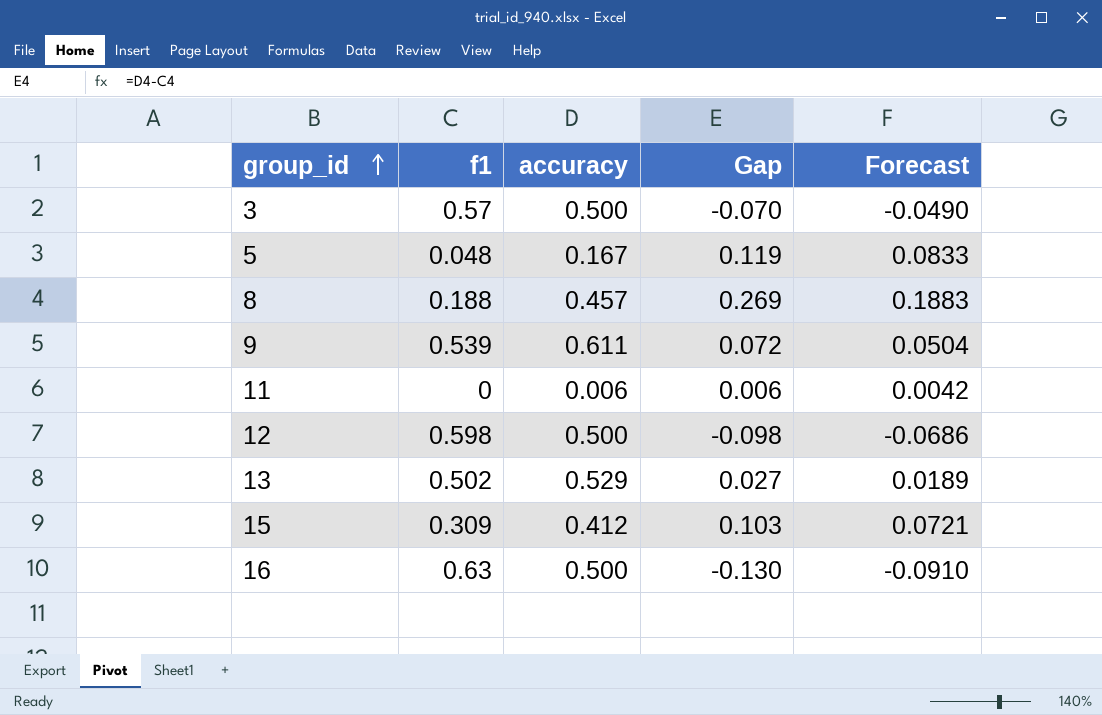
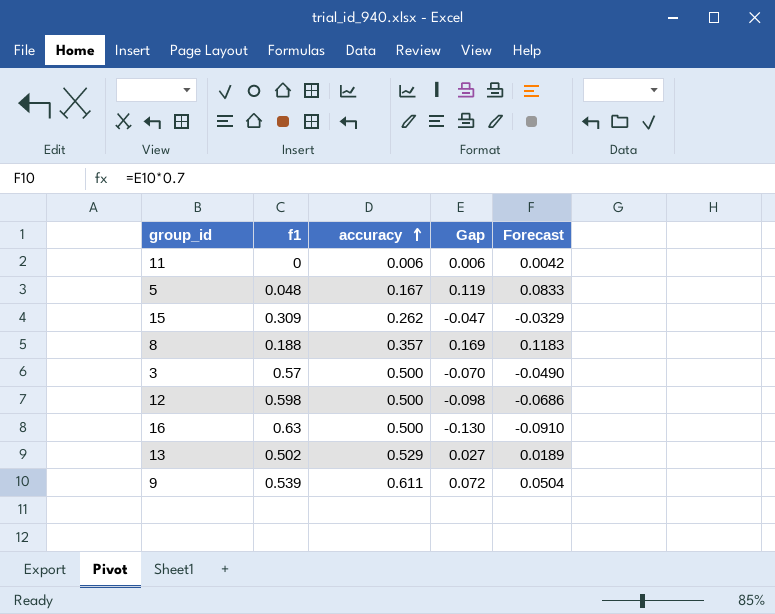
row order: group_id ascending -> accuracy ascending
15 | accuracy: 0.412 -> 0.262
15 | Gap: 0.103 -> -0.047
15 | Forecast: 0.0721 -> -0.0329
8 | accuracy: 0.457 -> 0.357
8 | Gap: 0.269 -> 0.169
8 | Forecast: 0.1883 -> 0.1183

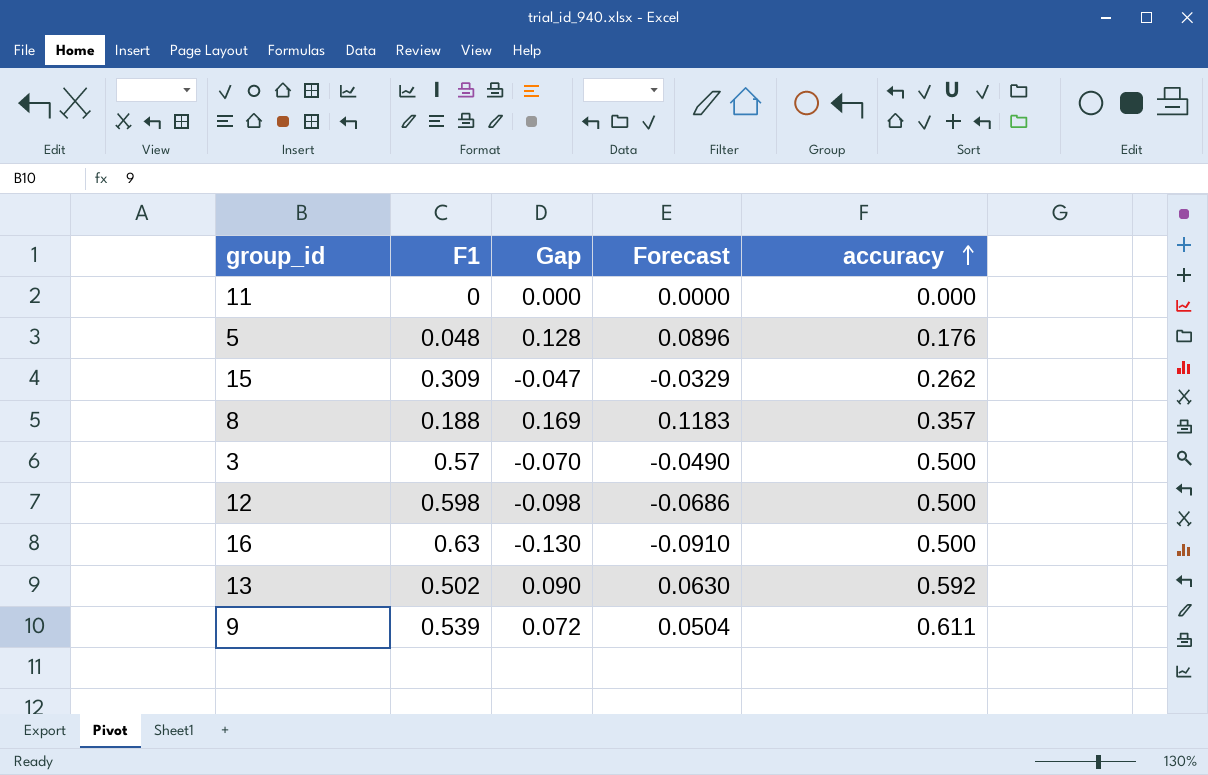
column name: f1 -> F1
column accuracy | position: 3 -> 5
11 | Gap: 0.006 -> 0.000
11 | Forecast: 0.0042 -> 0.0000
11 | accuracy: 0.006 -> 0.000
5 | Gap: 0.119 -> 0.128
5 | Forecast: 0.0833 -> 0.0896
5 | accuracy: 0.167 -> 0.176
13 | Gap: 0.027 -> 0.090
13 | Forecast: 0.0189 -> 0.0630
13 | accuracy: 0.529 -> 0.592

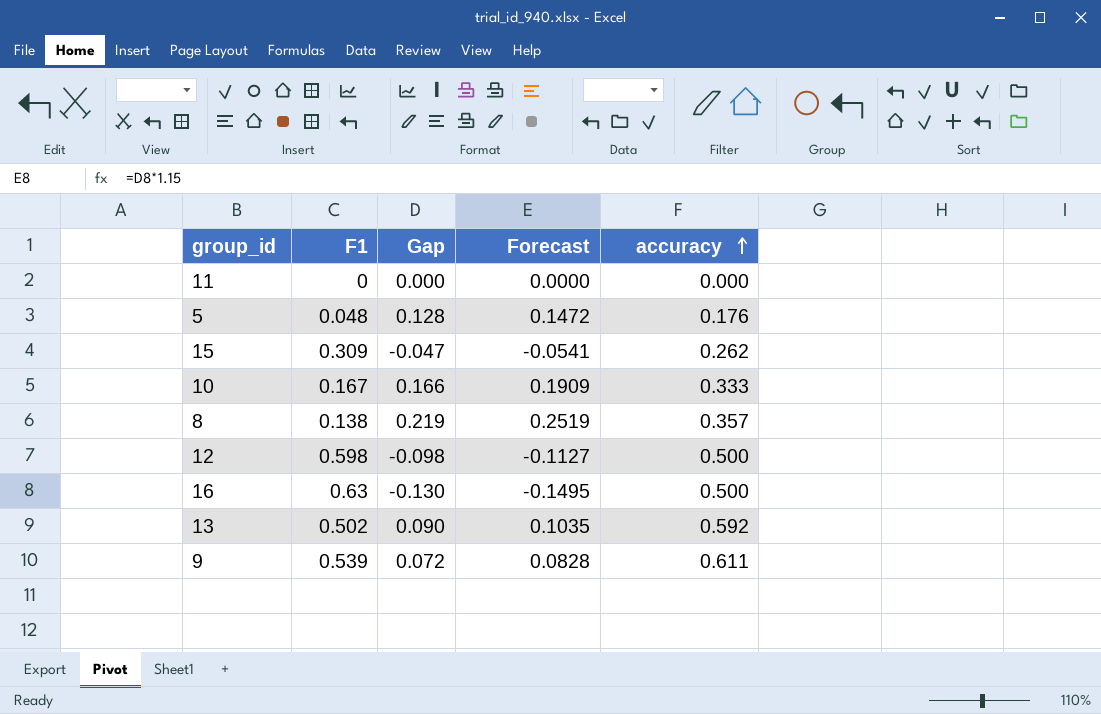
column Forecast | formula: [Gap] * 0.7 -> [Gap] * 1.15
row 3: 0.57 | -0.070 | -0.0490 | 0.500 -> none
row 10: none -> 0.167 | 0.166 | 0.1909 | 0.333
8 | F1: 0.188 -> 0.138
8 | Gap: 0.169 -> 0.219

